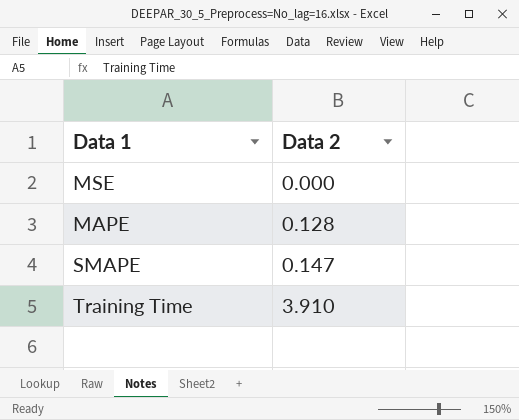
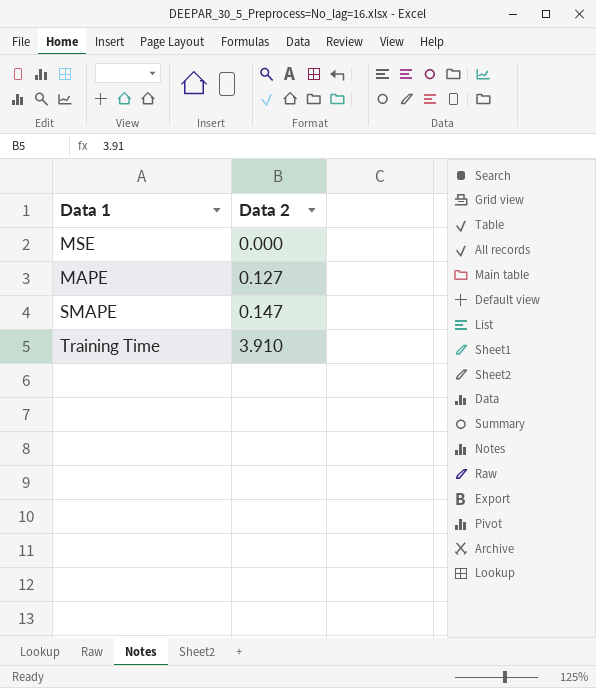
MAPE | Data 2: 0.128 -> 0.127

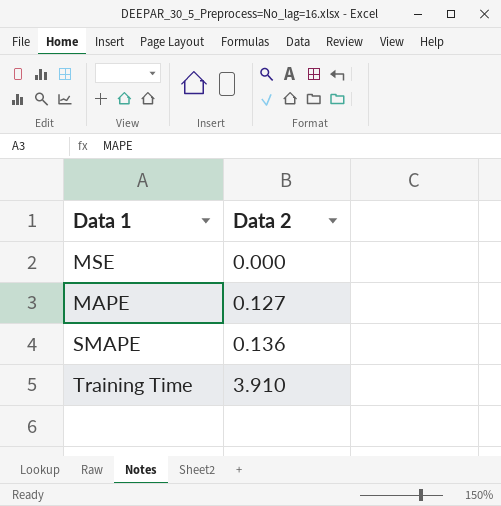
SMAPE | Data 2: 0.147 -> 0.136

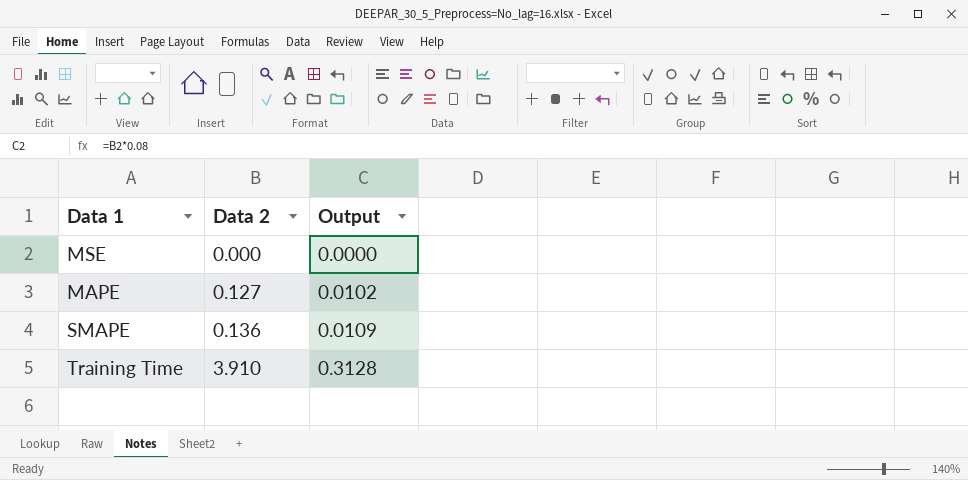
column Output | formula: none -> [Data 2] * 0.08

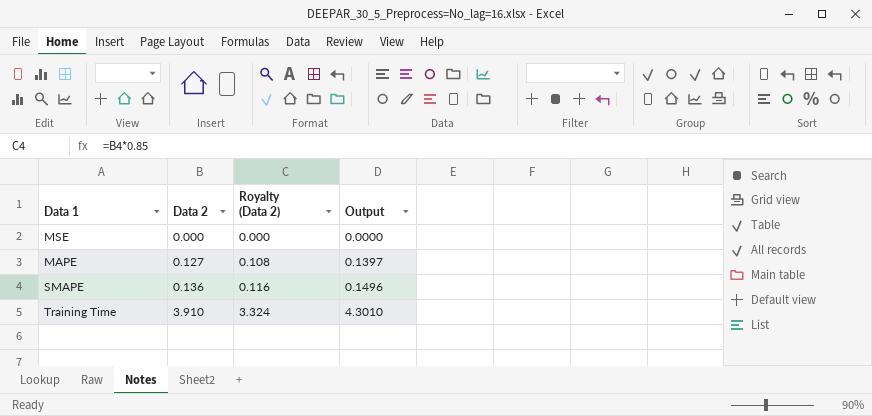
column Royalty (Data 2) | formula: none -> [Data 2] * 0.85
column Output | formula: [Data 2] * 0.08 -> [Data 2] * 1.1

